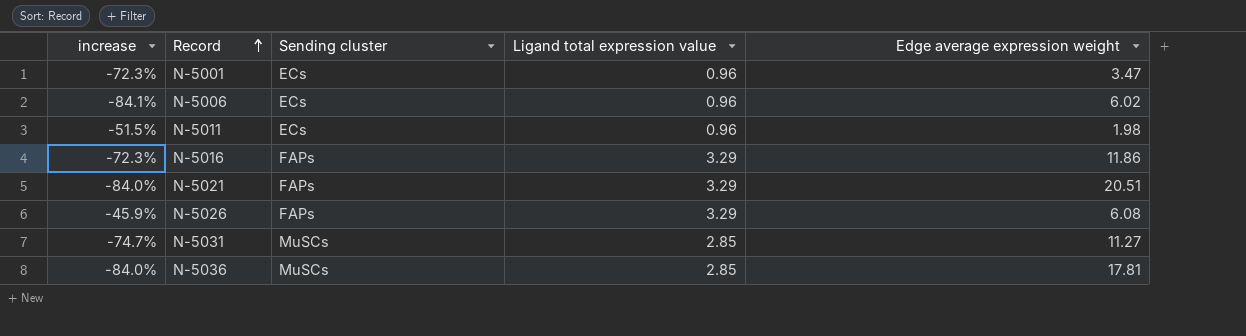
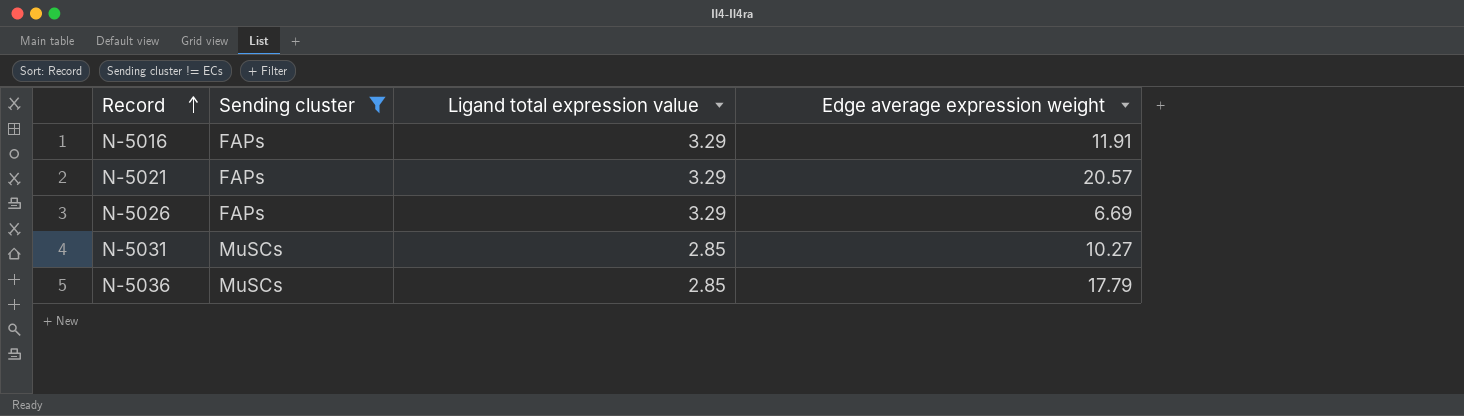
filter: none -> Sending cluster != ECs
column increase | formula: ([Ligand total expression value] - [Edge average expression weight]) / [Edge average expression weight] -> none
N-5016 | Edge average expression weight: 11.86 -> 11.91
N-5021 | Edge average expression weight: 20.51 -> 20.57
N-5026 | Edge average expression weight: 6.08 -> 6.69
N-5031 | Edge average expression weight: 11.27 -> 10.27
N-5036 | Edge average expression weight: 17.81 -> 17.79

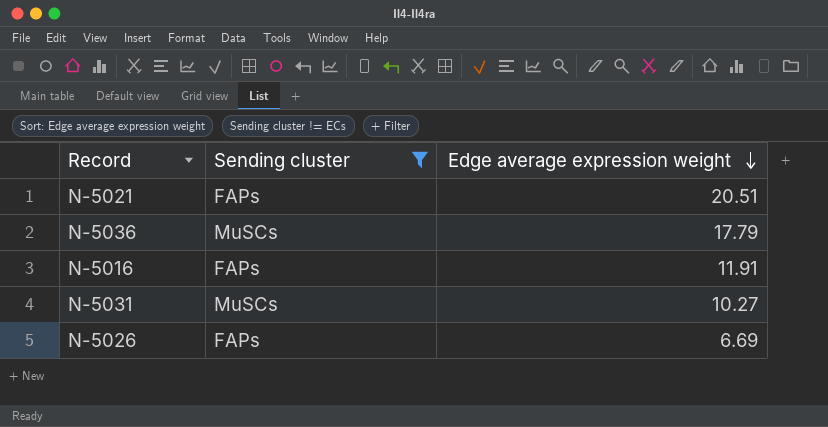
row order: Record ascending -> Edge average expression weight descending
column Ligand total expression value | position: 3 -> none
N-5021 | Edge average expression weight: 20.57 -> 20.51

